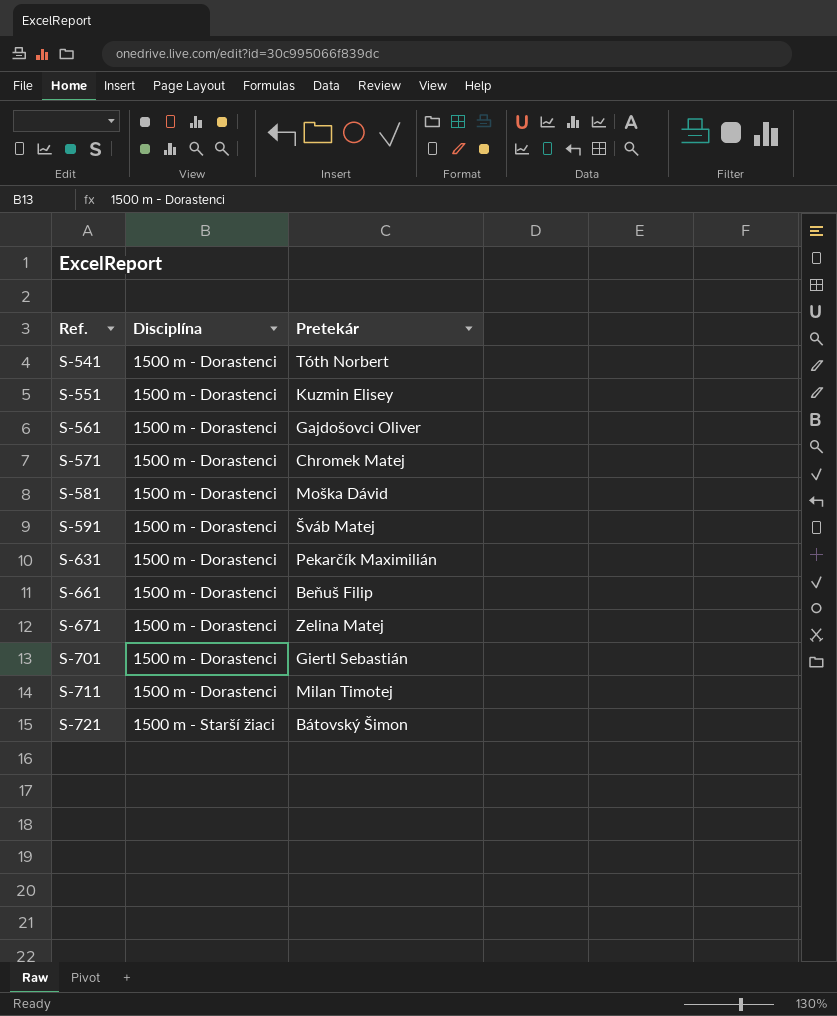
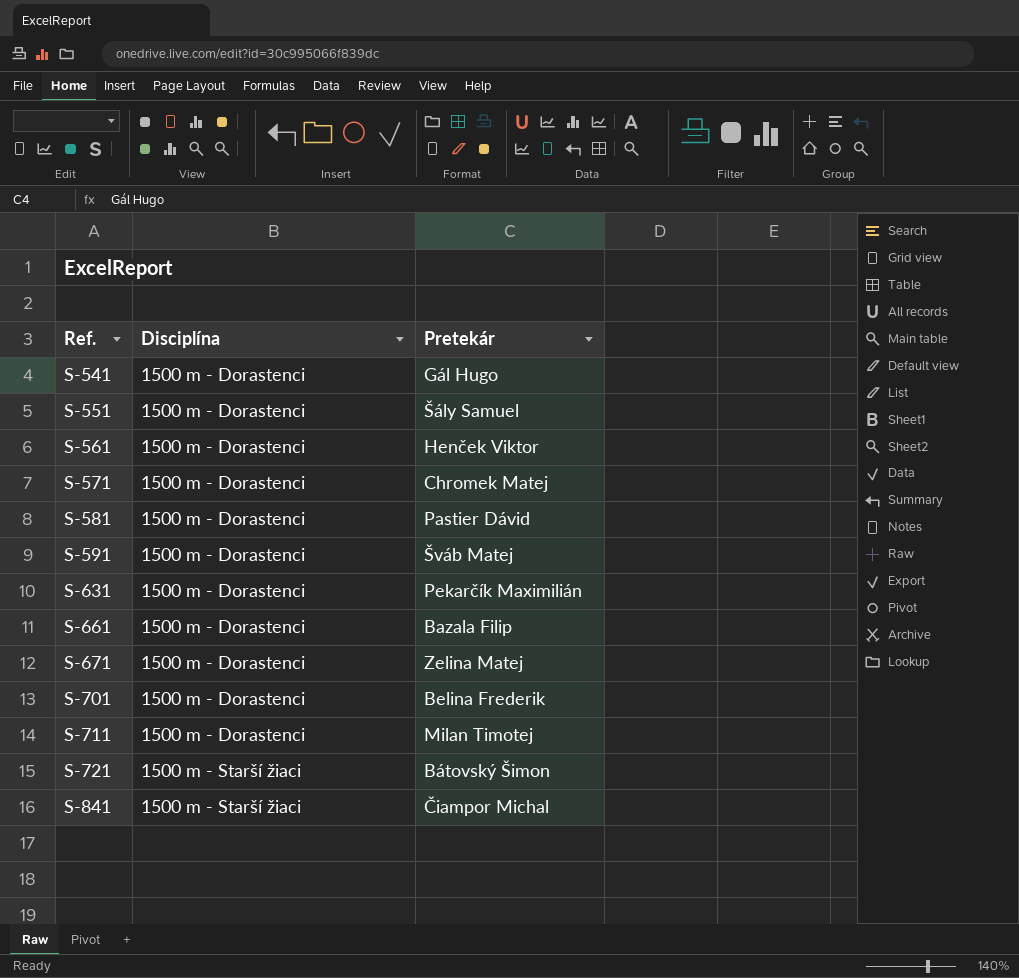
S-541 | Pretekár: Tóth Norbert -> Gál Hugo
S-551 | Pretekár: Kuzmin Elisey -> Šály Samuel
S-561 | Pretekár: Gajdošovci Oliver -> Henček Viktor
S-581 | Pretekár: Moška Dávid -> Pastier Dávid
S-661 | Pretekár: Beňuš Filip -> Bazala Filip
S-701 | Pretekár: Giertl Sebastián -> Belina Frederik
row S-841: none -> 1500 m - Starší žiaci | Čiampor Michal

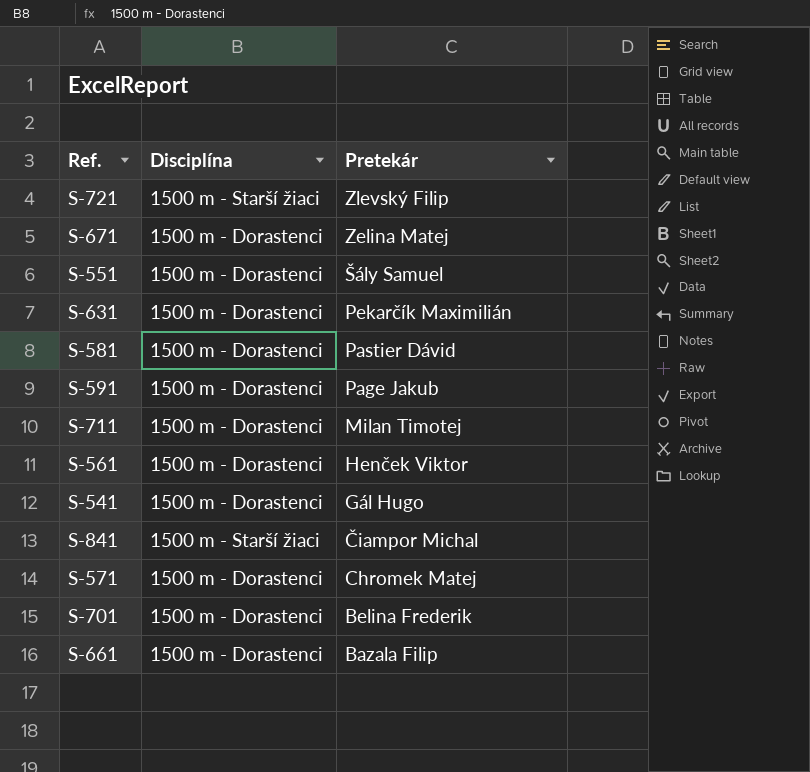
row order: Ref. ascending -> Pretekár descending
S-721 | Pretekár: Bátovský Šimon -> Zlevský Filip
S-591 | Pretekár: Šváb Matej -> Page Jakub

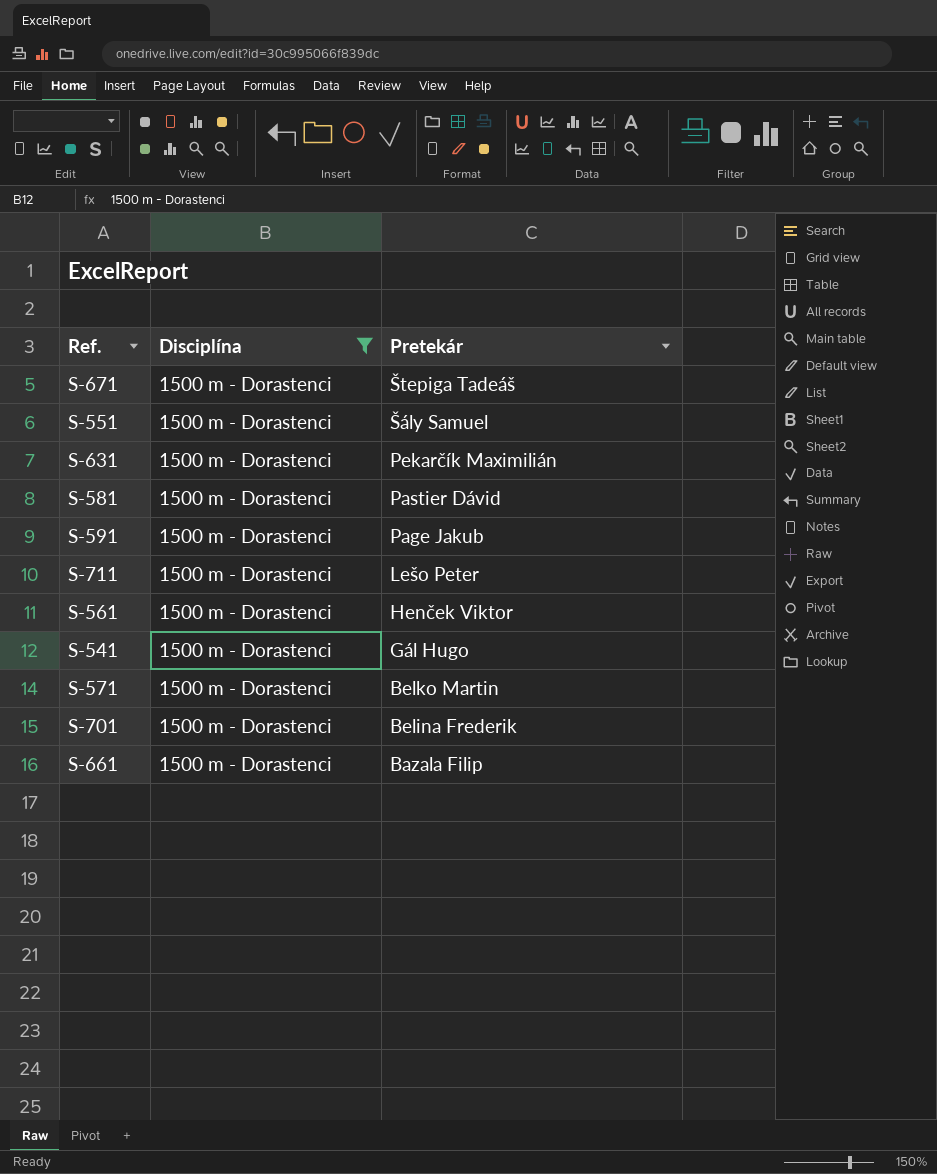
filter: none -> Disciplína = 1500 m - Dorastenci
S-671 | Pretekár: Zelina Matej -> Štepiga Tadeáš
S-711 | Pretekár: Milan Timotej -> Lešo Peter
S-571 | Pretekár: Chromek Matej -> Belko Martin

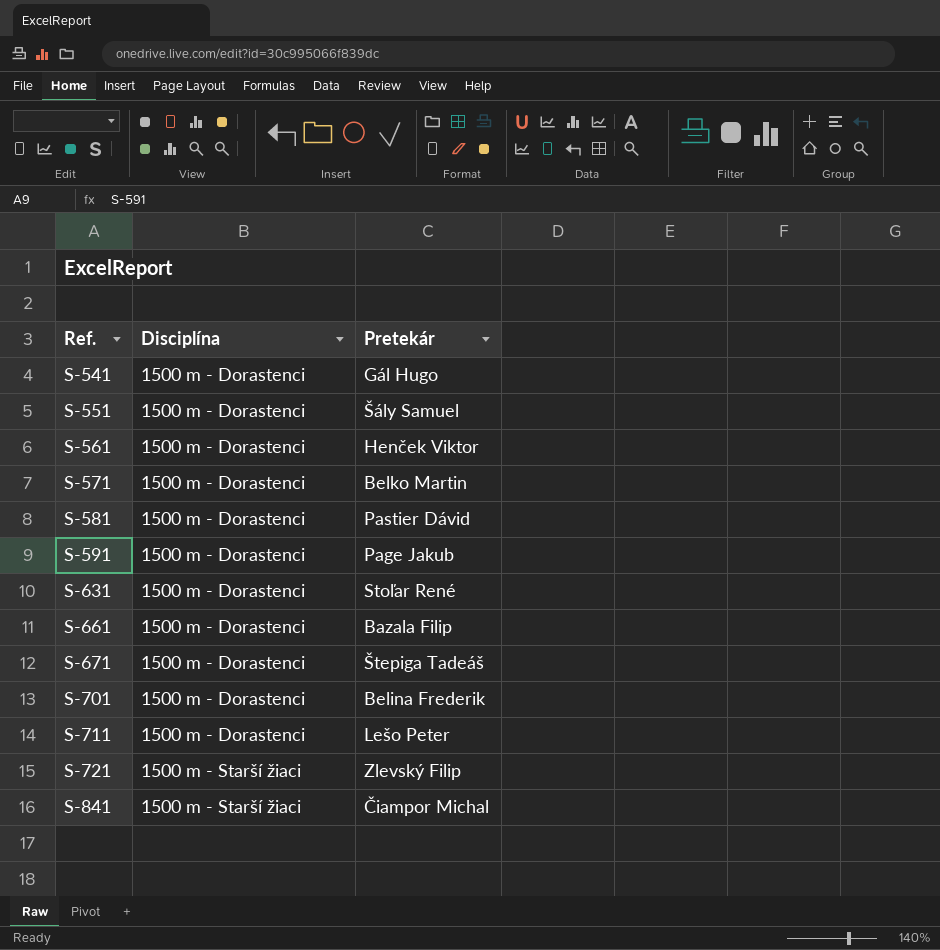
filter: Disciplína = 1500 m - Dorastenci -> none
row order: Pretekár descending -> Ref. ascending
S-631 | Pretekár: Pekarčík Maximilián -> Stoľar René

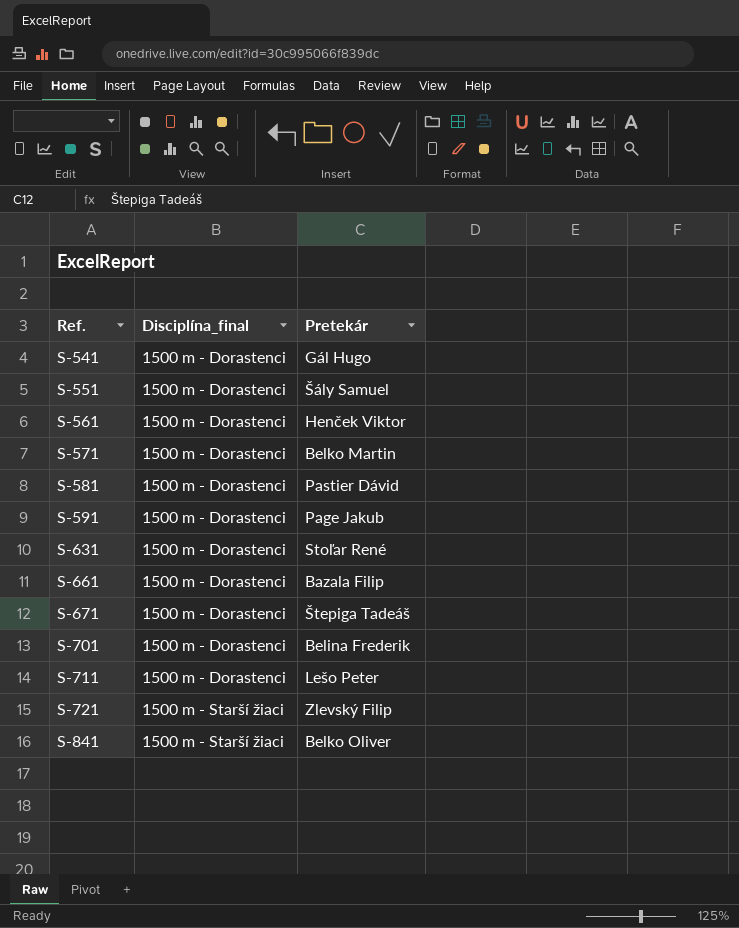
column name: Disciplína -> Disciplína_final
S-841 | Pretekár: Čiampor Michal -> Belko Oliver

